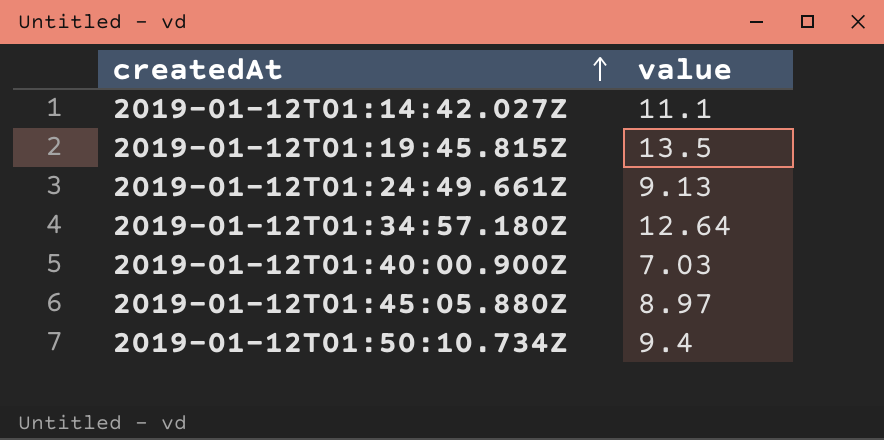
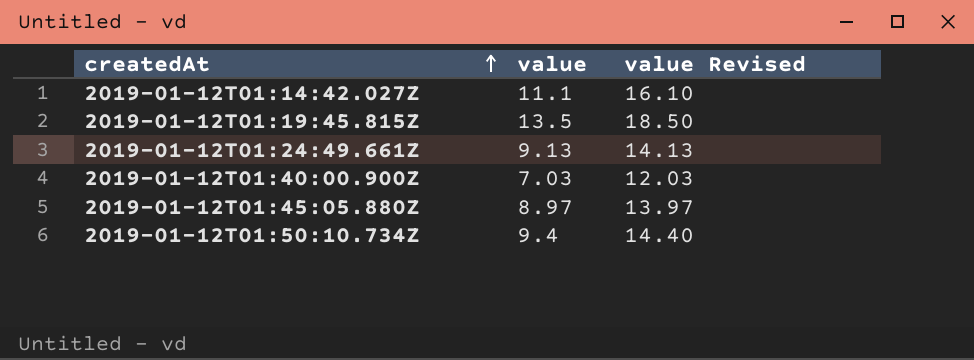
column value Revised | formula: none -> [value] + 5
row 2019-01-12T01:34:57.180Z: 12.64 -> none

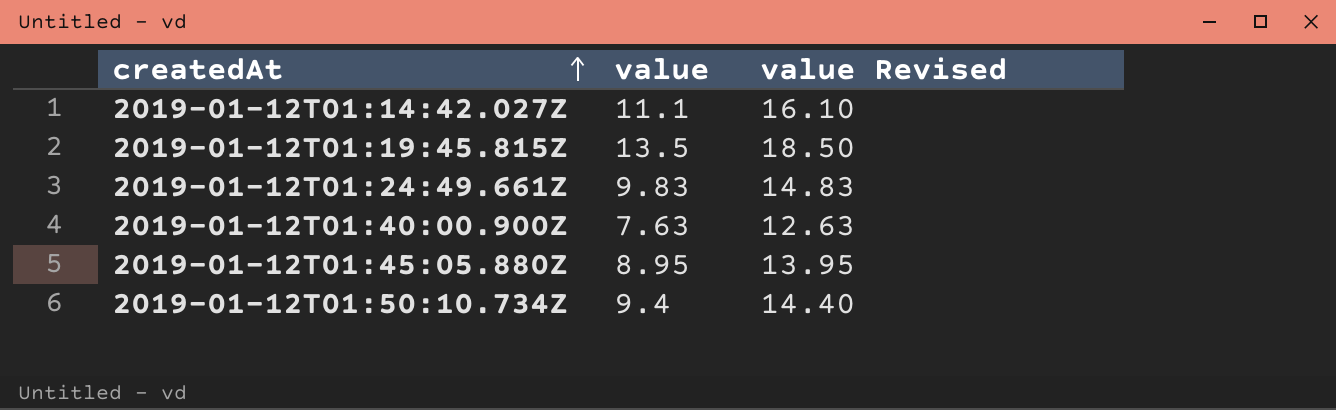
2019-01-12T01:24:49.661Z | value: 9.13 -> 9.83
2019-01-12T01:24:49.661Z | value Revised: 14.13 -> 14.83
2019-01-12T01:40:00.900Z | value: 7.03 -> 7.63
2019-01-12T01:40:00.900Z | value Revised: 12.03 -> 12.63
2019-01-12T01:45:05.880Z | value: 8.97 -> 8.95
2019-01-12T01:45:05.880Z | value Revised: 13.97 -> 13.95

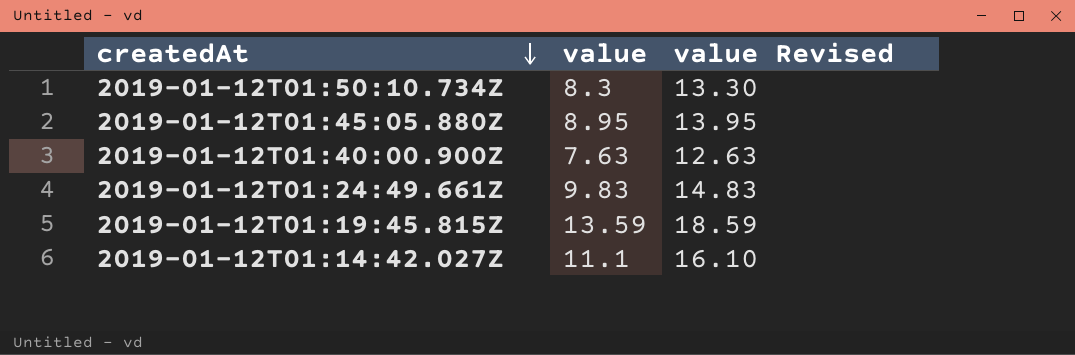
row order: createdAt ascending -> createdAt descending
2019-01-12T01:50:10.734Z | value: 9.4 -> 8.3
2019-01-12T01:50:10.734Z | value Revised: 14.40 -> 13.30
2019-01-12T01:19:45.815Z | value: 13.5 -> 13.59
2019-01-12T01:19:45.815Z | value Revised: 18.50 -> 18.59

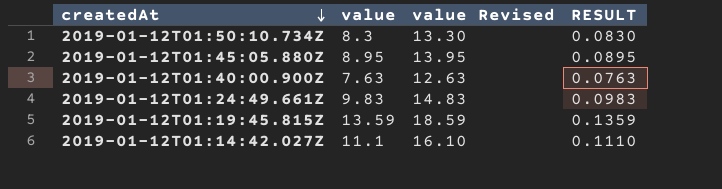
column RESULT | formula: none -> [value] * 0.01

